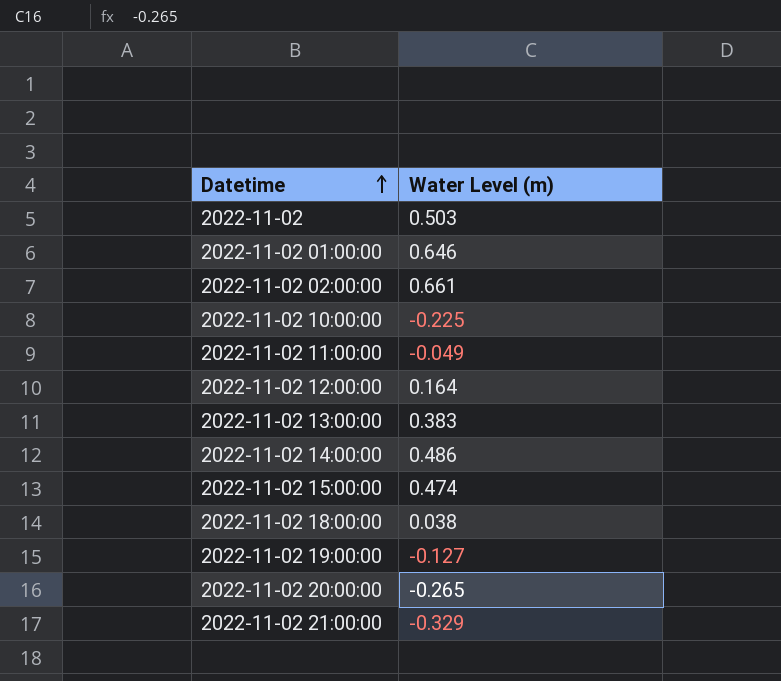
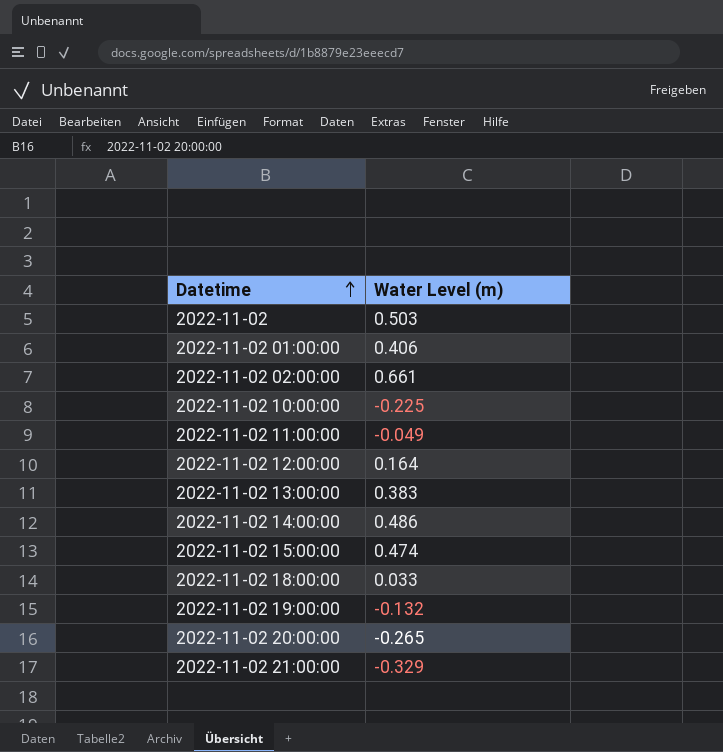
2022-11-02 01:00:00 | Water Level (m): 0.646 -> 0.406
2022-11-02 18:00:00 | Water Level (m): 0.038 -> 0.033
2022-11-02 19:00:00 | Water Level (m): -0.127 -> -0.132

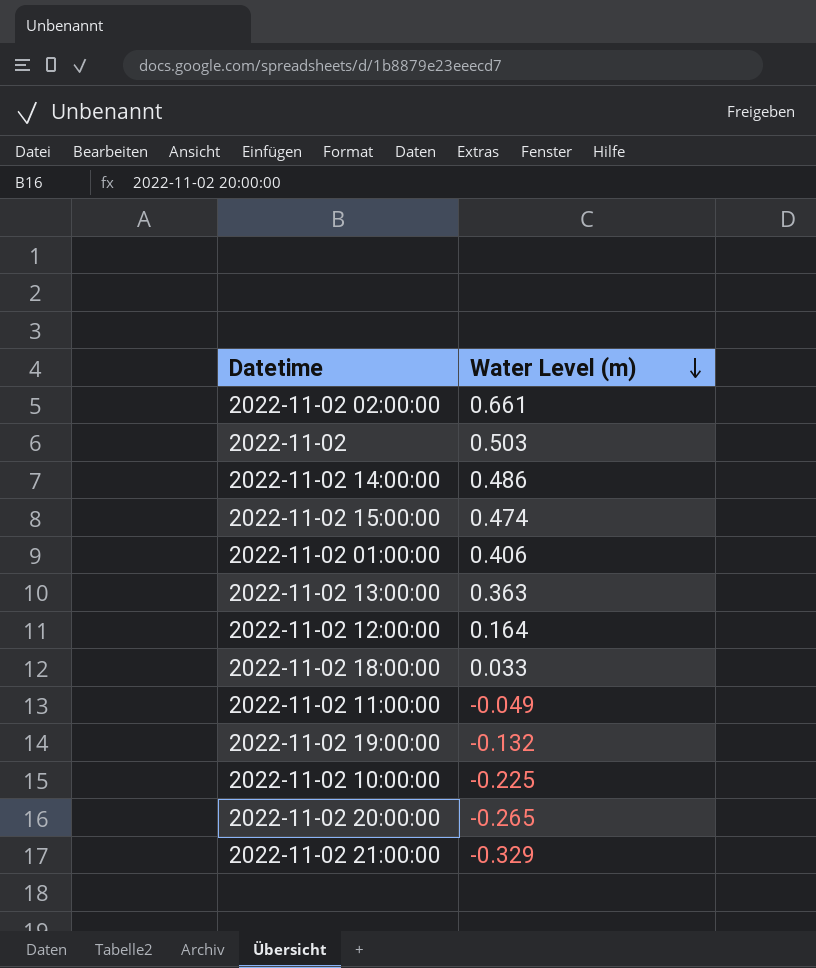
row order: Datetime ascending -> Water Level (m) descending
2022-11-02 13:00:00 | Water Level (m): 0.383 -> 0.363

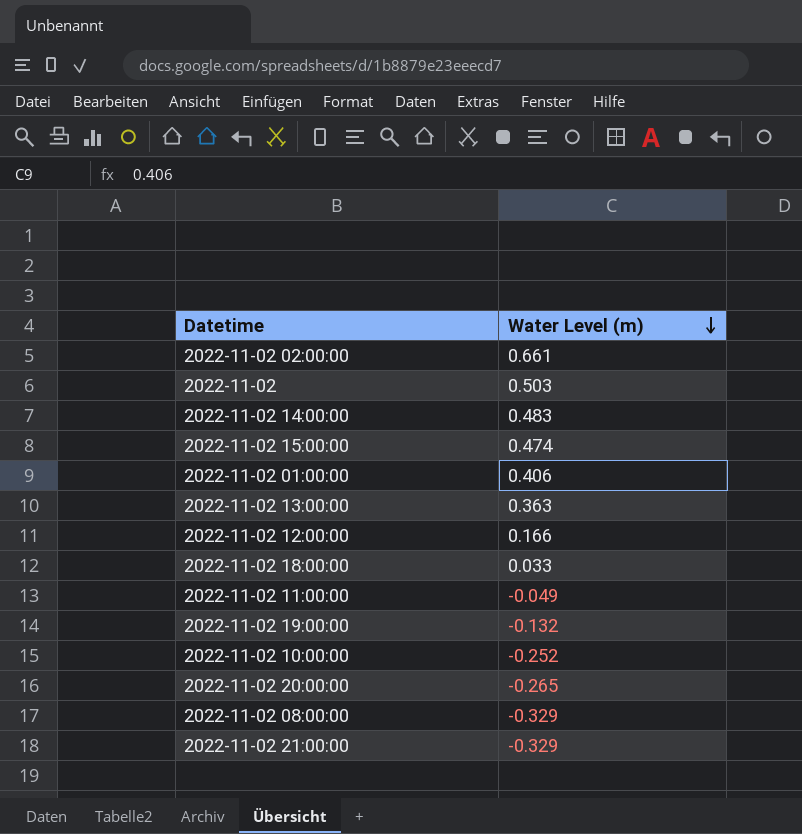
2022-11-02 14:00:00 | Water Level (m): 0.486 -> 0.483
2022-11-02 12:00:00 | Water Level (m): 0.164 -> 0.166
2022-11-02 10:00:00 | Water Level (m): -0.225 -> -0.252
row 2022-11-02 08:00:00: none -> -0.329

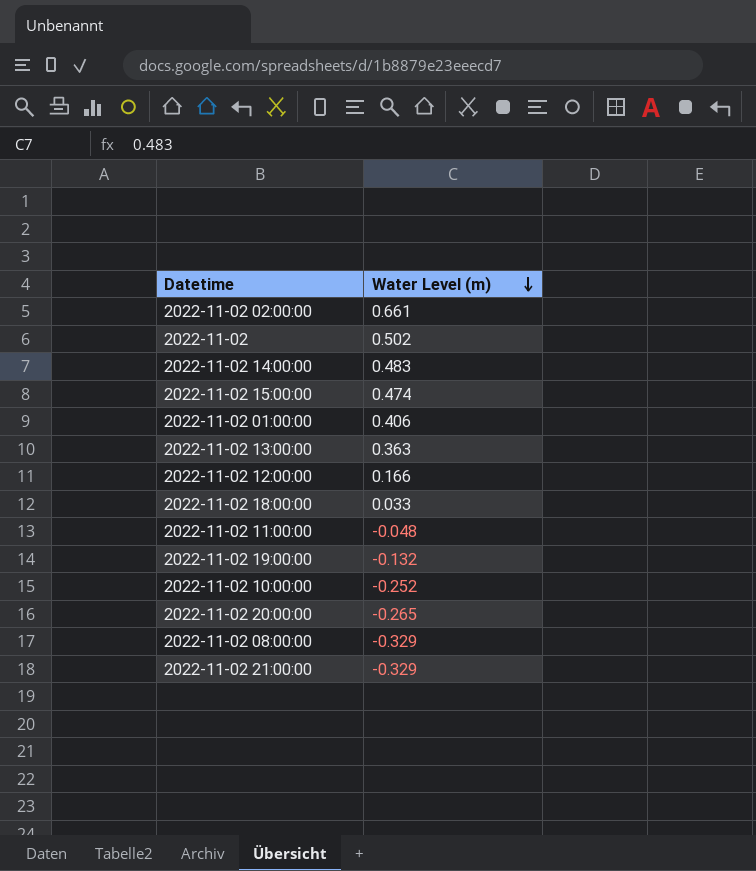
2022-11-02 | Water Level (m): 0.503 -> 0.502
2022-11-02 11:00:00 | Water Level (m): -0.049 -> -0.048

